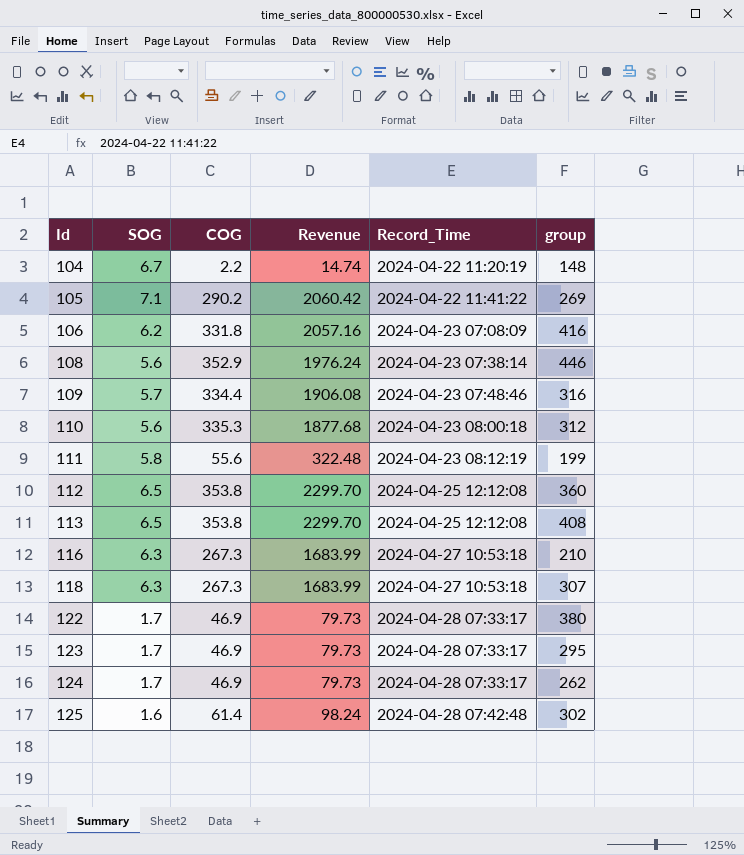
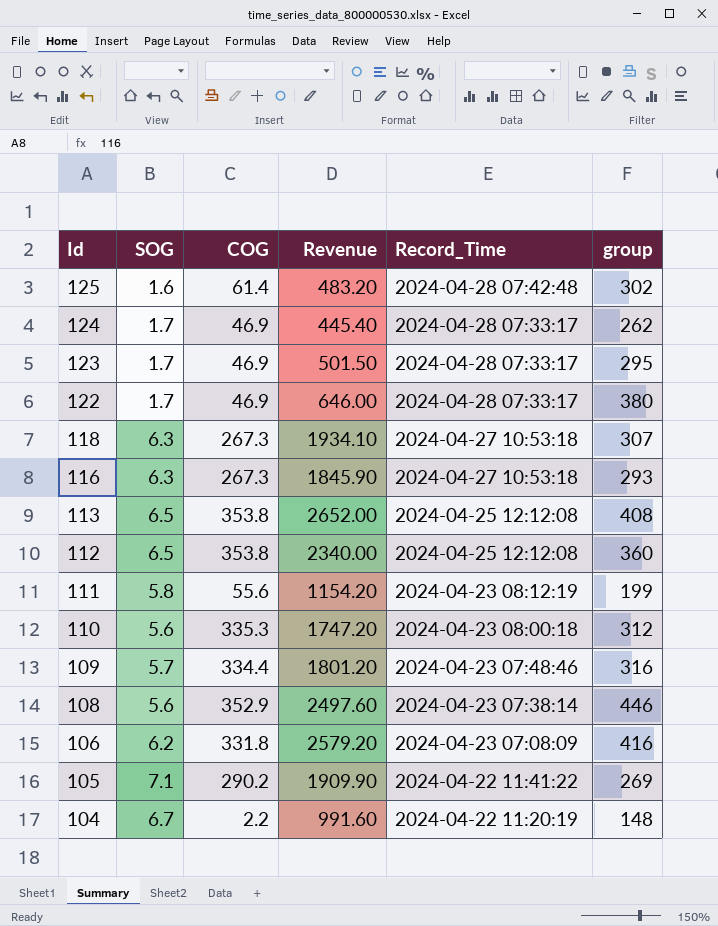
row order: Id ascending -> Id descending
column Revenue | formula: [SOG] * [COG] -> [SOG] * [group]
116 | group: 210 -> 293

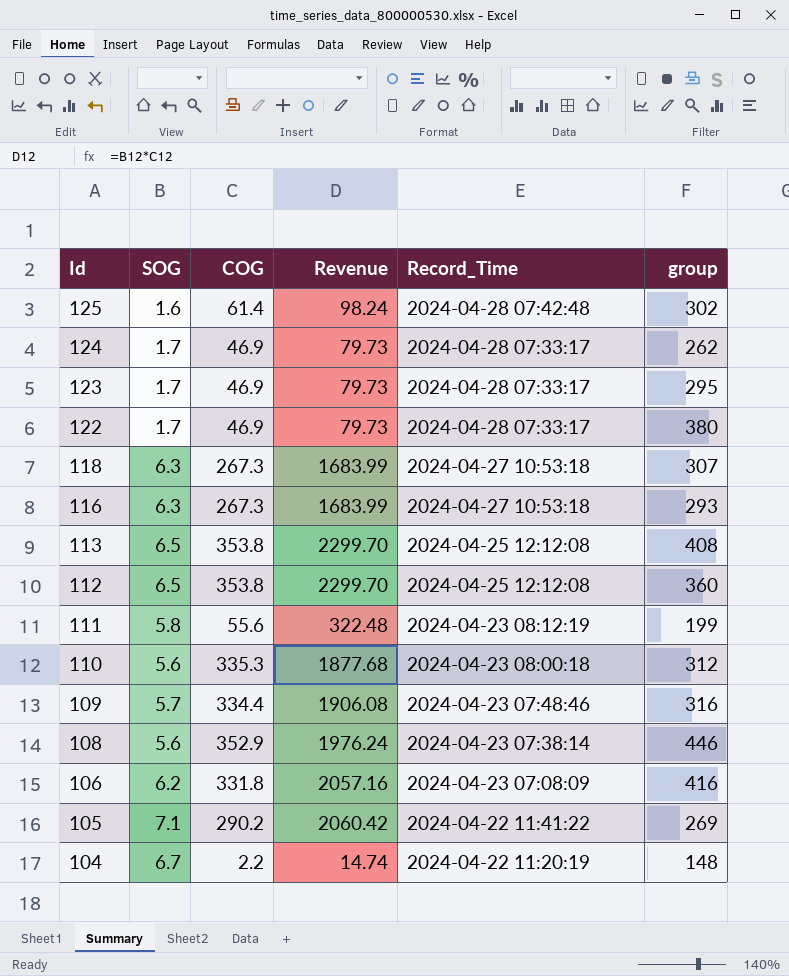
column Revenue | formula: [SOG] * [group] -> [SOG] * [COG]

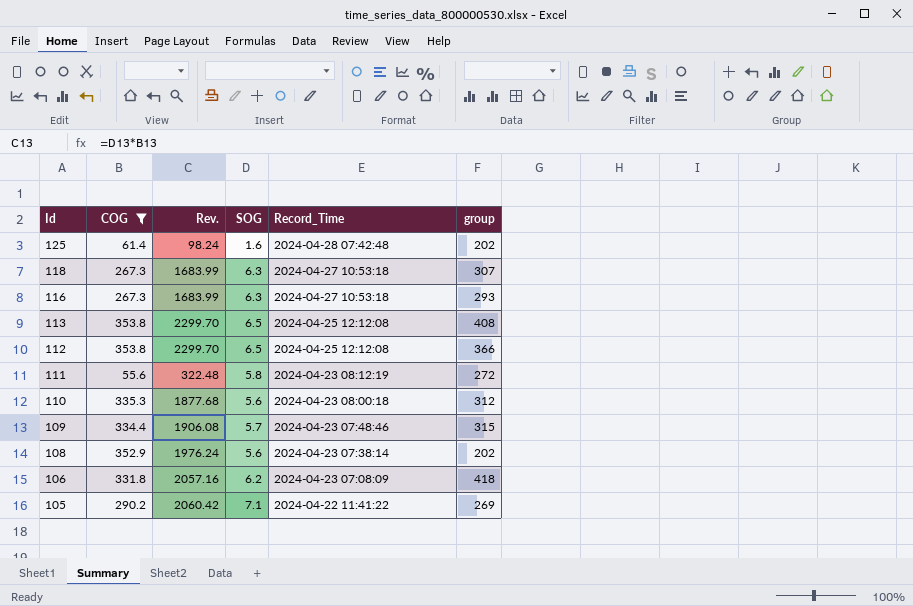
filter: none -> COG >= 55.6
column name: Revenue -> Rev.
column SOG | position: 2 -> 4
125 | group: 302 -> 202
112 | group: 360 -> 366
111 | group: 199 -> 272
109 | group: 316 -> 315
108 | group: 446 -> 202
106 | group: 416 -> 418

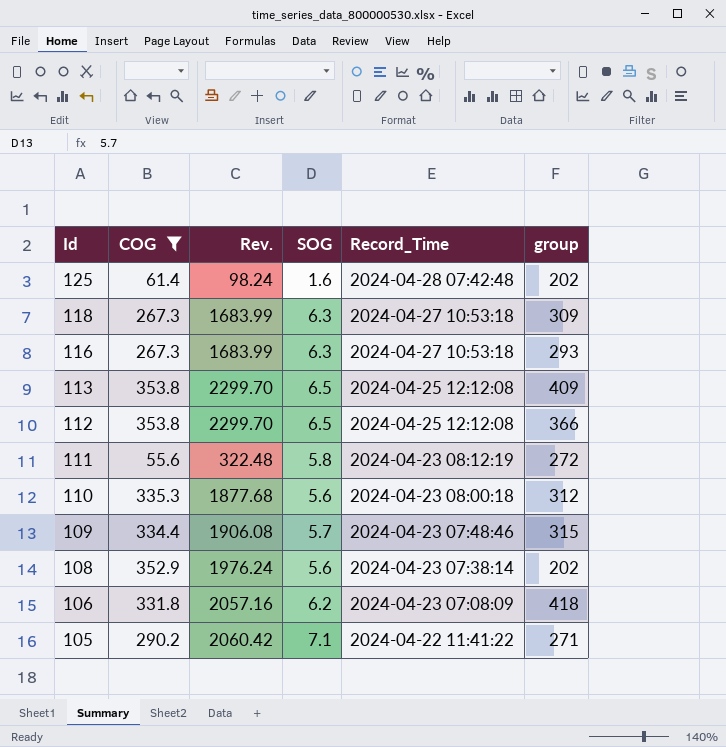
118 | group: 307 -> 309
113 | group: 408 -> 409
105 | group: 269 -> 271

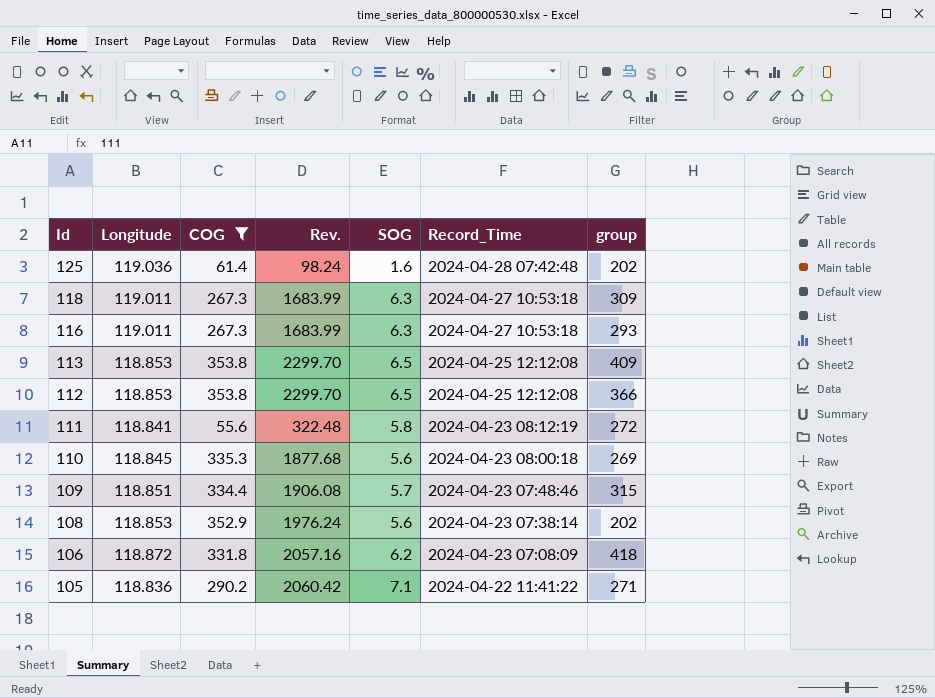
column Longitude | position: none -> 2
110 | group: 312 -> 269

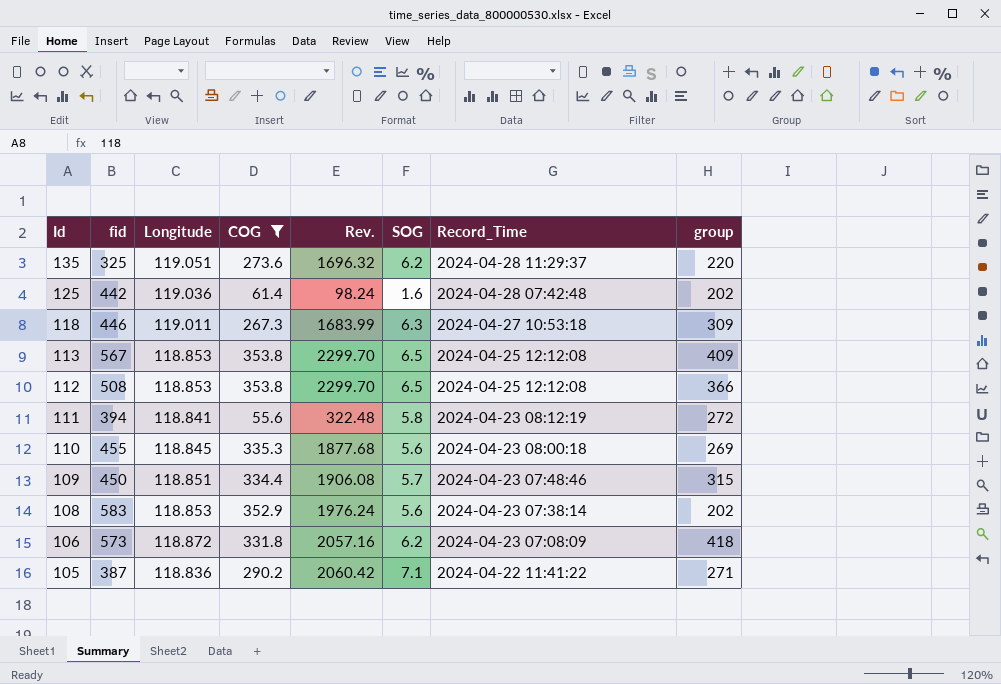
column fid | position: none -> 2
row 116: 119.011 | 267.3 | 1683.99 | 6.3 | 2024-04-27 10:53:18 | 293 -> none
row 135: none -> 325 | 119.051 | 273.6 | 1696.32 | 6.2 | 2024-04-28 11:29:37 | 220

